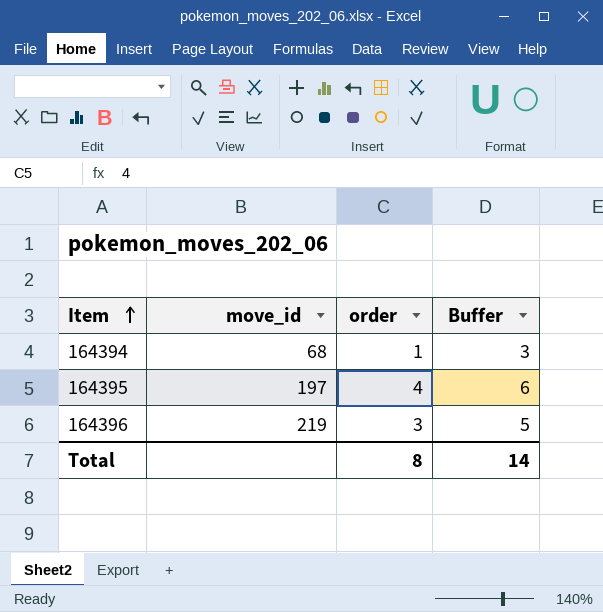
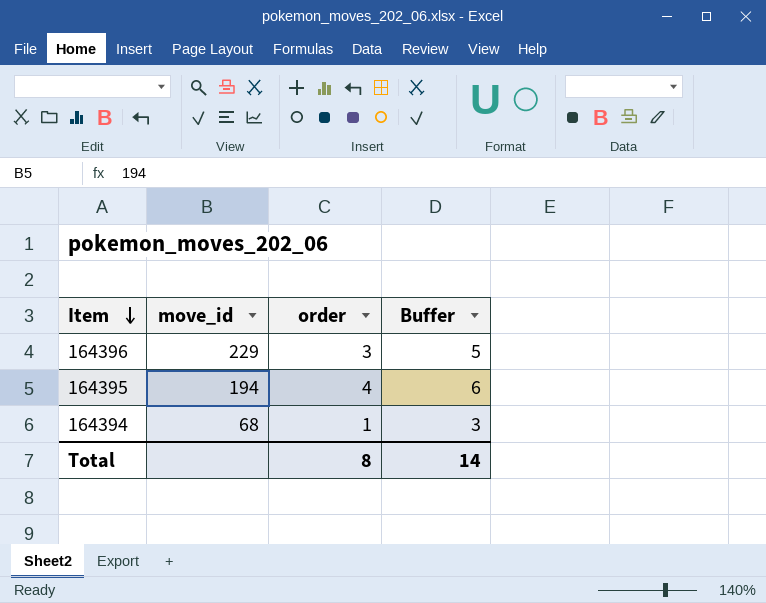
row order: Item ascending -> Item descending
164396 | move_id: 219 -> 229
164395 | move_id: 197 -> 194

